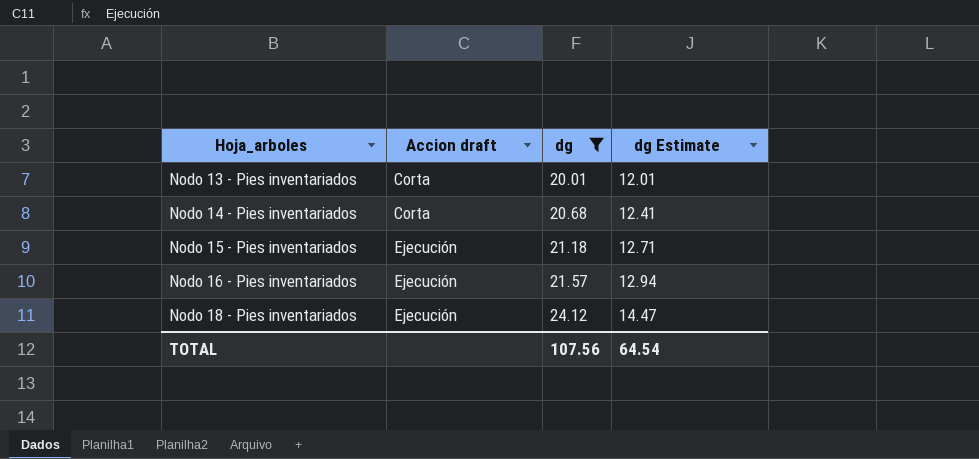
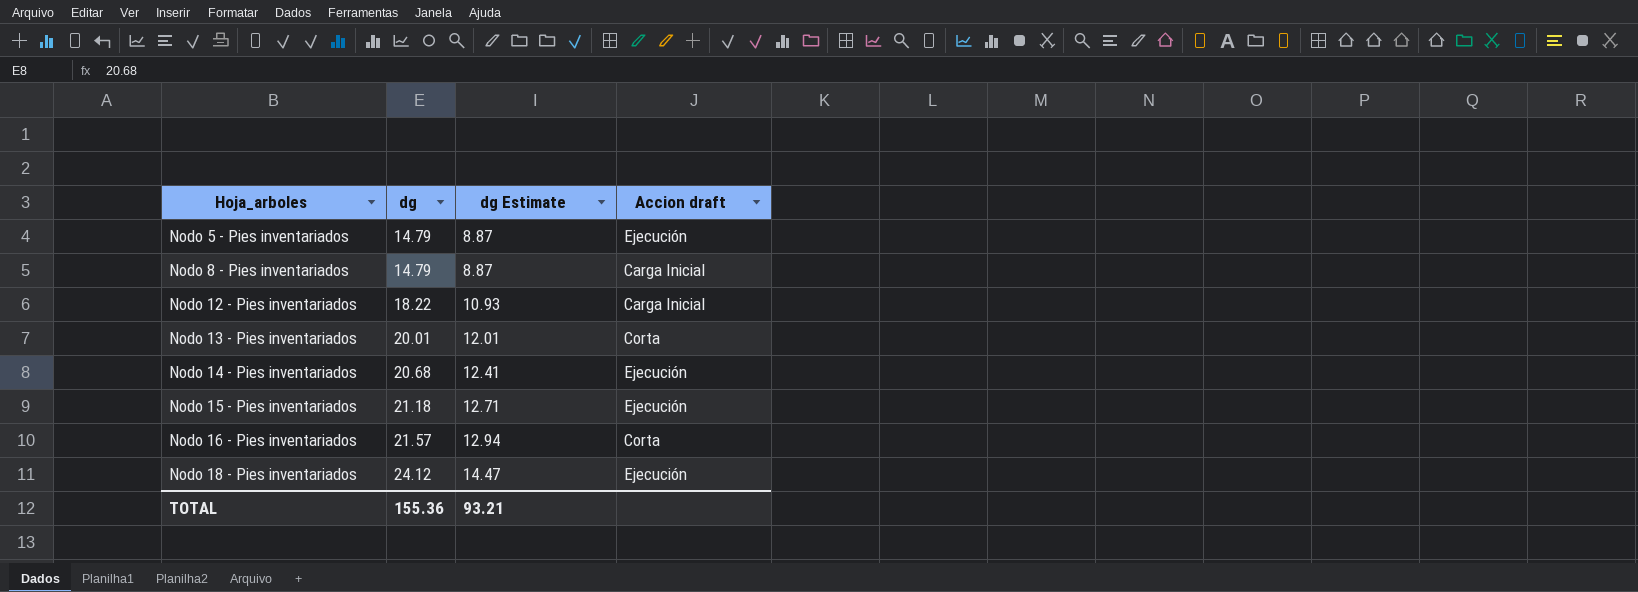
filter: dg >= 20.01 -> none
column Accion draft | position: 2 -> 4
Nodo 14 - Pies inventariados | Accion draft: Corta -> Ejecución
Nodo 16 - Pies inventariados | Accion draft: Ejecución -> Corta
TOTAL | dg: 107.56 -> 155.36
TOTAL | dg Estimate: 64.54 -> 93.21

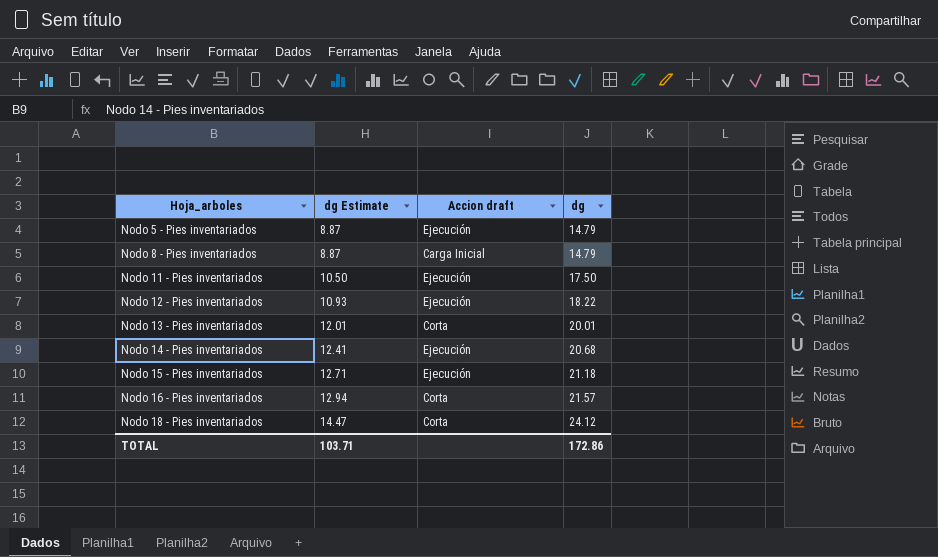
column dg | position: 2 -> 4
row Nodo 11 - Pies inventariados: none -> 10.50 | Ejecución | 17.50
Nodo 12 - Pies inventariados | Accion draft: Carga Inicial -> Ejecución
Nodo 18 - Pies inventariados | Accion draft: Ejecución -> Corta
TOTAL | dg Estimate: 93.21 -> 103.71
TOTAL | dg: 155.36 -> 172.86

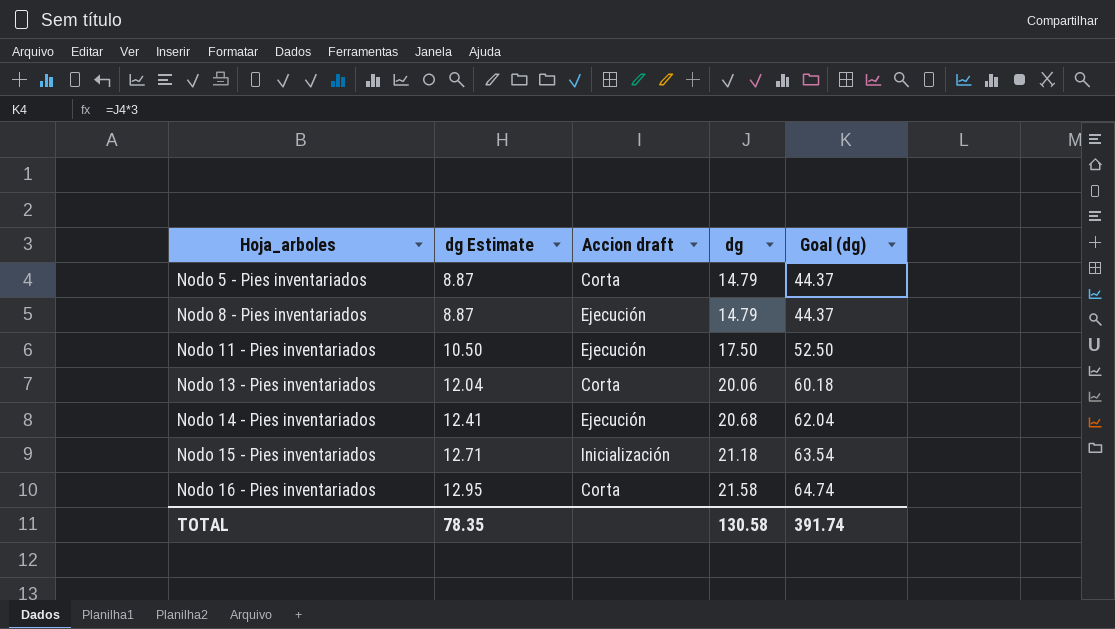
column Goal (dg) | formula: none -> [dg] * 3
row Nodo 12 - Pies inventariados: 10.93 | Ejecución | 18.22 -> none
row Nodo 18 - Pies inventariados: 14.47 | Corta | 24.12 -> none
Nodo 5 - Pies inventariados | Accion draft: Ejecución -> Corta
Nodo 8 - Pies inventariados | Accion draft: Carga Inicial -> Ejecución
Nodo 13 - Pies inventariados | dg Estimate: 12.01 -> 12.04
Nodo 13 - Pies inventariados | dg: 20.01 -> 20.06
Nodo 15 - Pies inventariados | Accion draft: Ejecución -> Inicialización
Nodo 16 - Pies inventariados | dg Estimate: 12.94 -> 12.95
Nodo 16 - Pies inventariados | dg: 21.57 -> 21.58
TOTAL | dg Estimate: 103.71 -> 78.35
TOTAL | dg: 172.86 -> 130.58

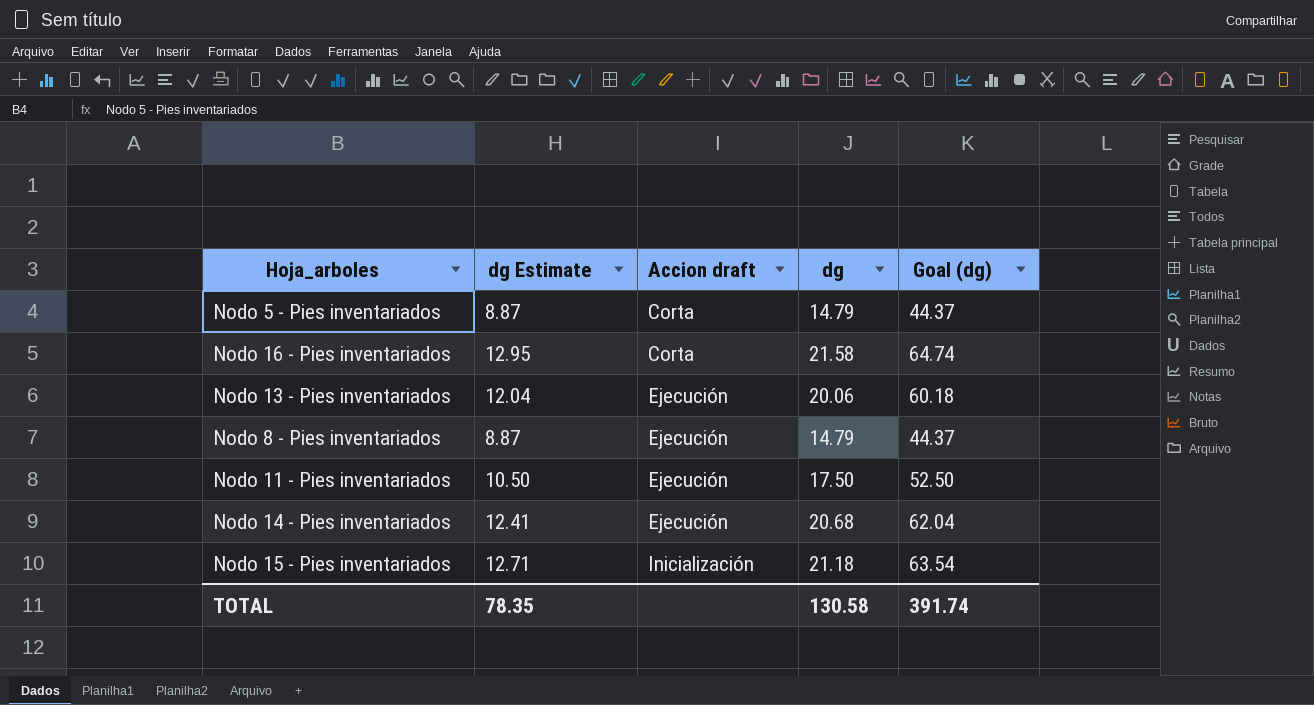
row order: Hoja_arboles ascending -> Accion draft ascending
Nodo 13 - Pies inventariados | Accion draft: Corta -> Ejecución

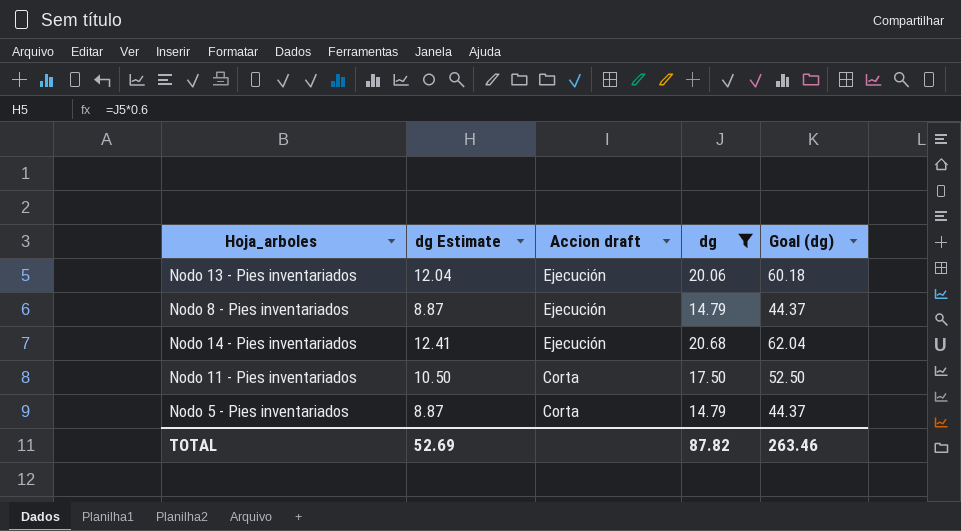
filter: none -> dg <= 20.68
row order: Accion draft ascending -> Accion draft descending
Nodo 11 - Pies inventariados | Accion draft: Ejecución -> Corta
TOTAL | dg Estimate: 78.35 -> 52.69
TOTAL | dg: 130.58 -> 87.82
TOTAL | Goal (dg): 391.74 -> 263.46

